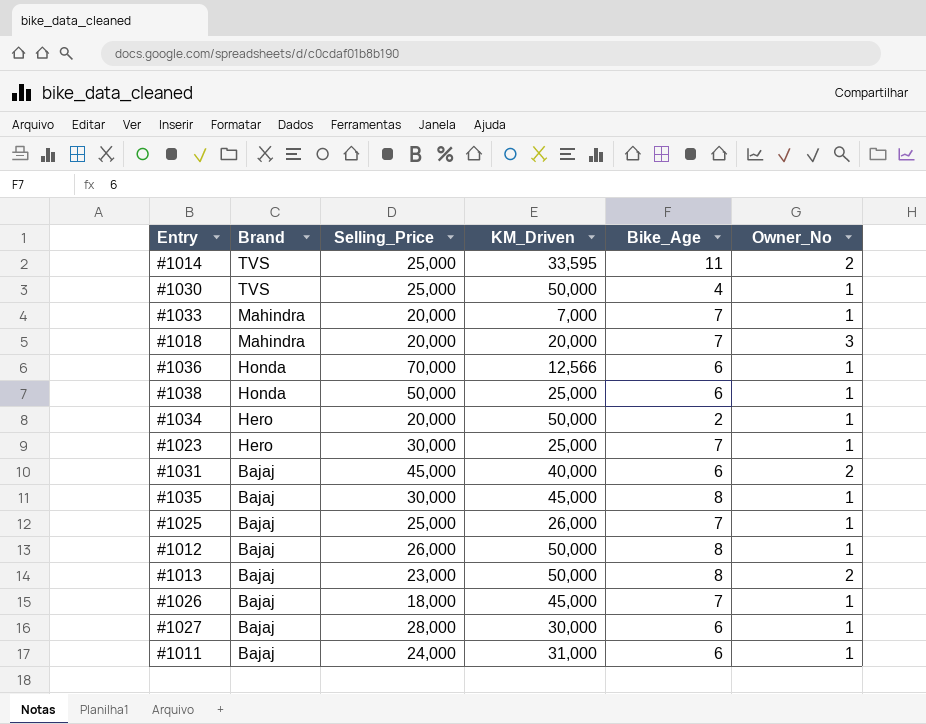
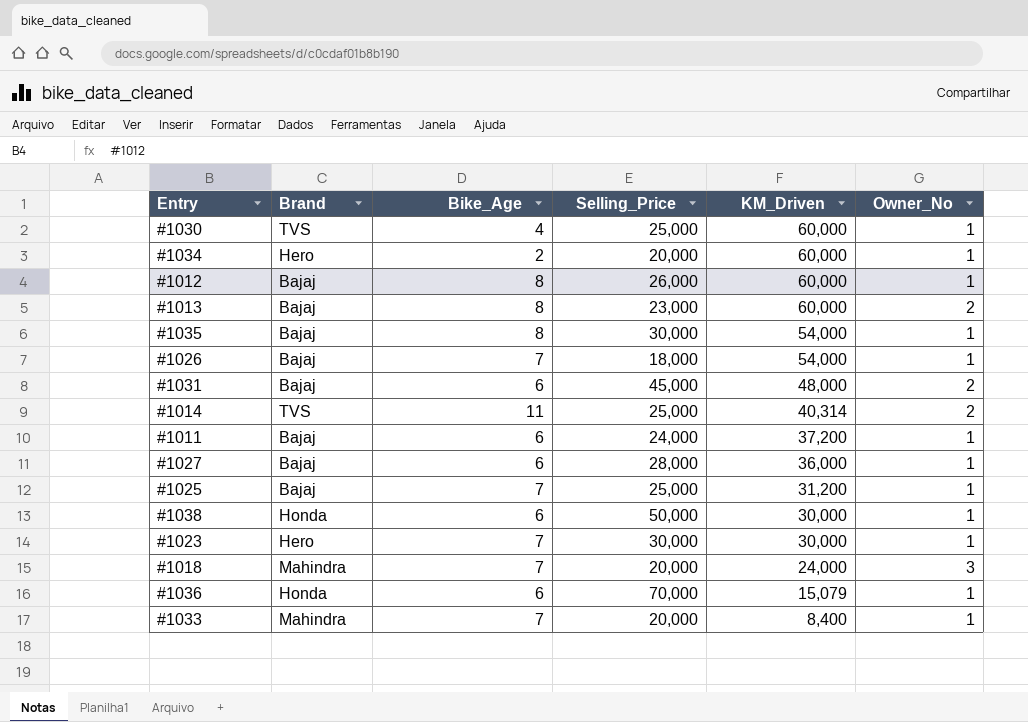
row order: Brand descending -> KM_Driven descending
column Bike_Age | position: 5 -> 3
#1030 | KM_Driven: 50,000 -> 60,000
#1034 | KM_Driven: 50,000 -> 60,000
#1012 | KM_Driven: 50,000 -> 60,000
#1013 | KM_Driven: 50,000 -> 60,000
#1035 | KM_Driven: 45,000 -> 54,000
#1026 | KM_Driven: 45,000 -> 54,000
#1031 | KM_Driven: 40,000 -> 48,000
#1014 | KM_Driven: 33,595 -> 40,314
#1011 | KM_Driven: 31,000 -> 37,200
#1027 | KM_Driven: 30,000 -> 36,000
#1025 | KM_Driven: 26,000 -> 31,200
#1038 | KM_Driven: 25,000 -> 30,000
#1023 | KM_Driven: 25,000 -> 30,000
#1018 | KM_Driven: 20,000 -> 24,000
#1036 | KM_Driven: 12,566 -> 15,079
#1033 | KM_Driven: 7,000 -> 8,400

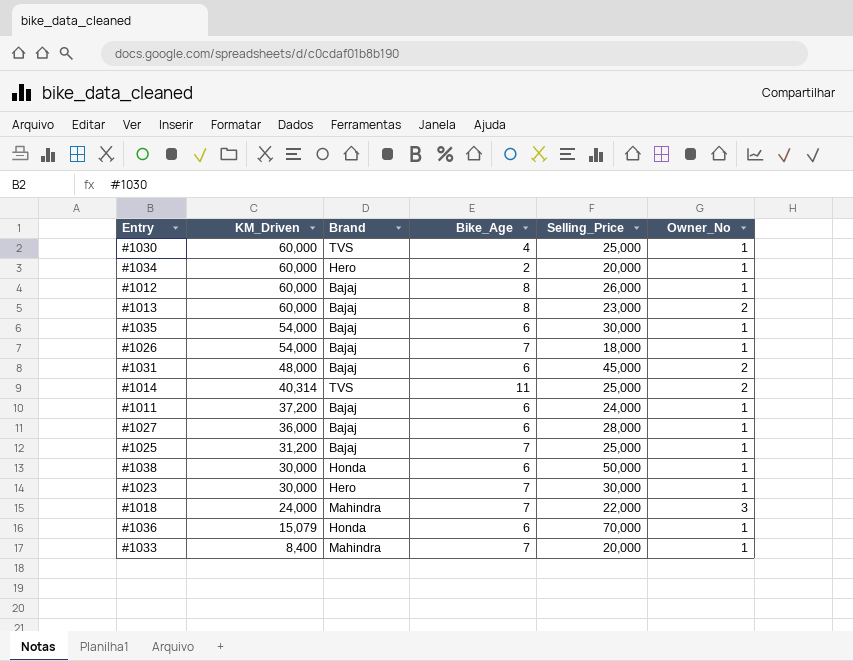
column KM_Driven | position: 5 -> 2
#1035 | Bike_Age: 8 -> 6
#1018 | Selling_Price: 20,000 -> 22,000

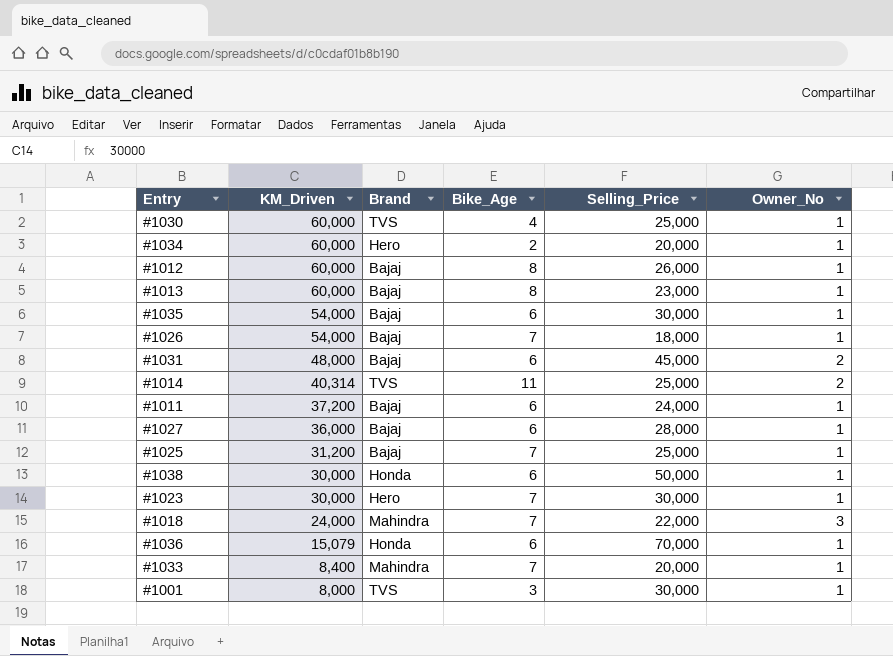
#1013 | Owner_No: 2 -> 1
row #1001: none -> 8,000 | TVS | 3 | 30,000 | 1

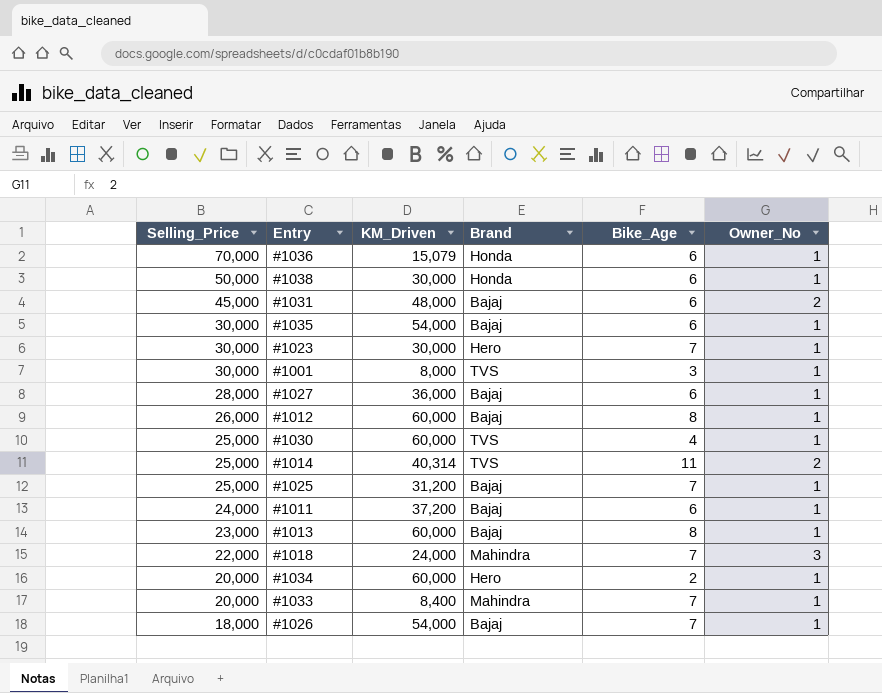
row order: KM_Driven descending -> Selling_Price descending
column Selling_Price | position: 5 -> 1

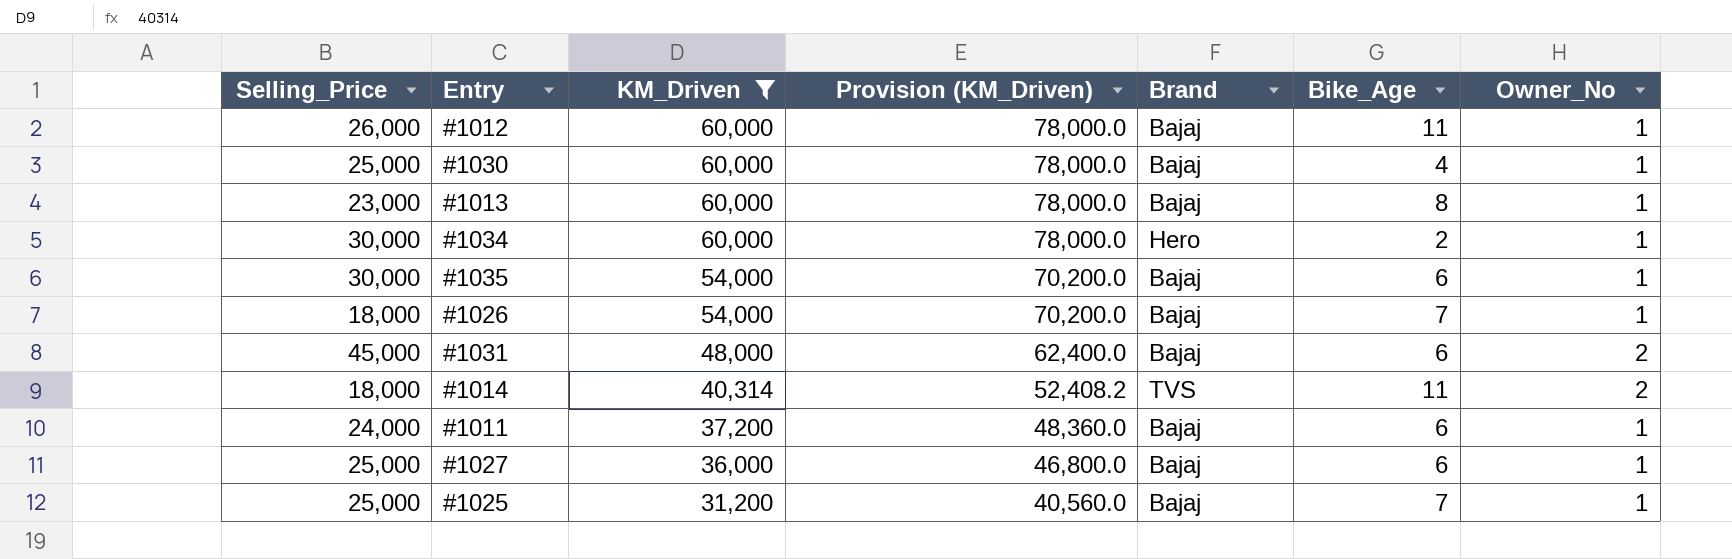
filter: none -> KM_Driven >= 31,200
row order: Selling_Price descending -> KM_Driven descending
column Provision (KM_Driven) | formula: none -> [KM_Driven] * 1.3
#1012 | Bike_Age: 8 -> 11
#1030 | Brand: TVS -> Bajaj
#1034 | Selling_Price: 20,000 -> 30,000
#1014 | Selling_Price: 25,000 -> 18,000
#1027 | Selling_Price: 28,000 -> 25,000

